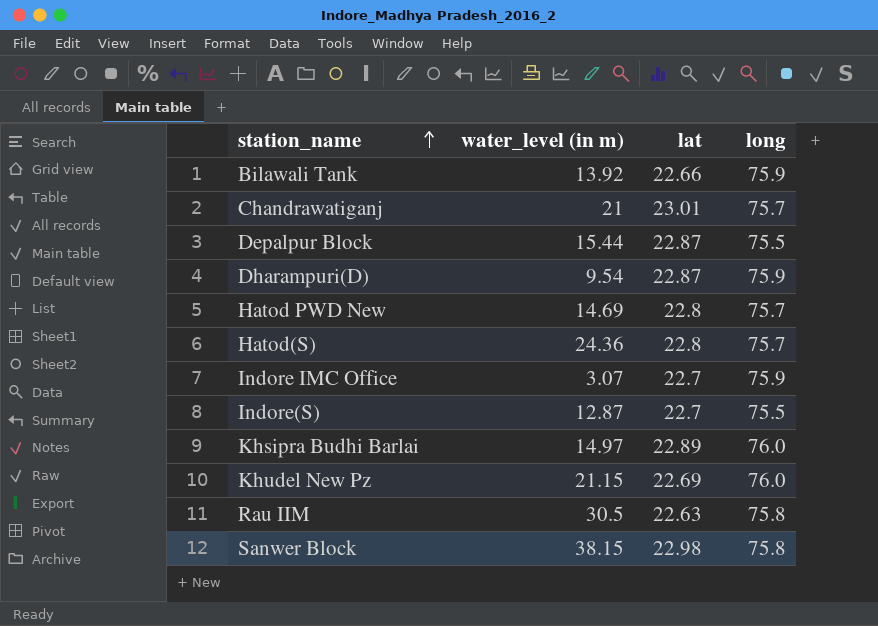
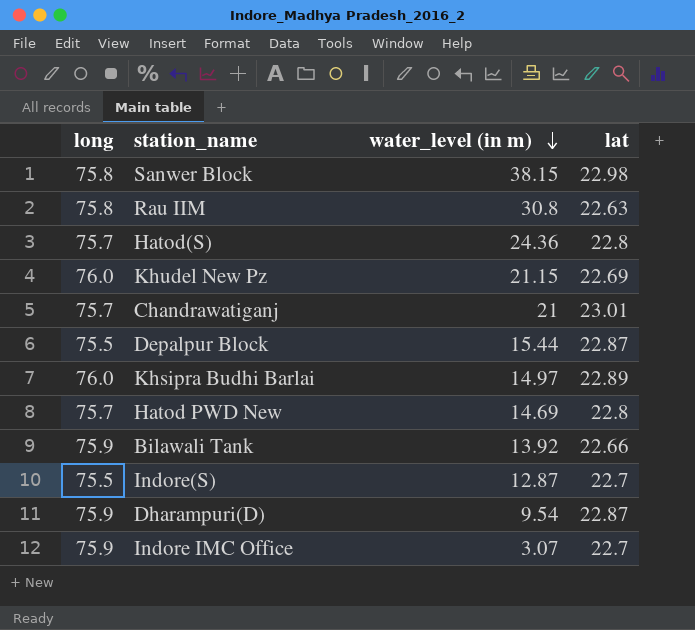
row order: station_name ascending -> water_level (in m) descending
column long | position: 4 -> 1
Rau IIM | water_level (in m): 30.5 -> 30.8

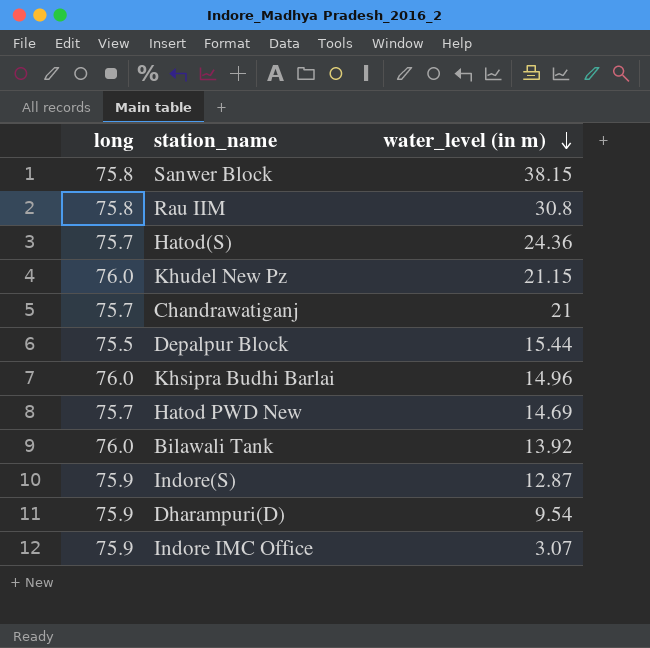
column lat | position: 4 -> none
Khsipra Budhi Barlai | water_level (in m): 14.97 -> 14.96
Bilawali Tank | long: 75.9 -> 76.0
Indore(S) | long: 75.5 -> 75.9

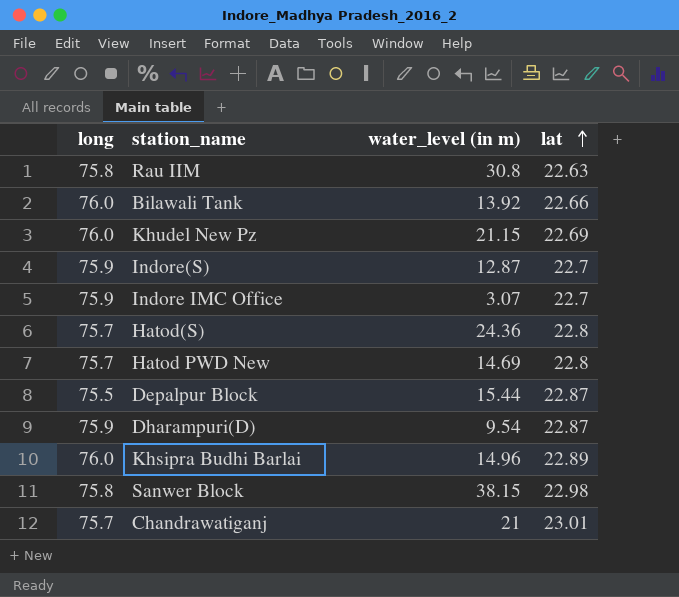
row order: water_level (in m) descending -> lat ascending
column lat | position: none -> 4

